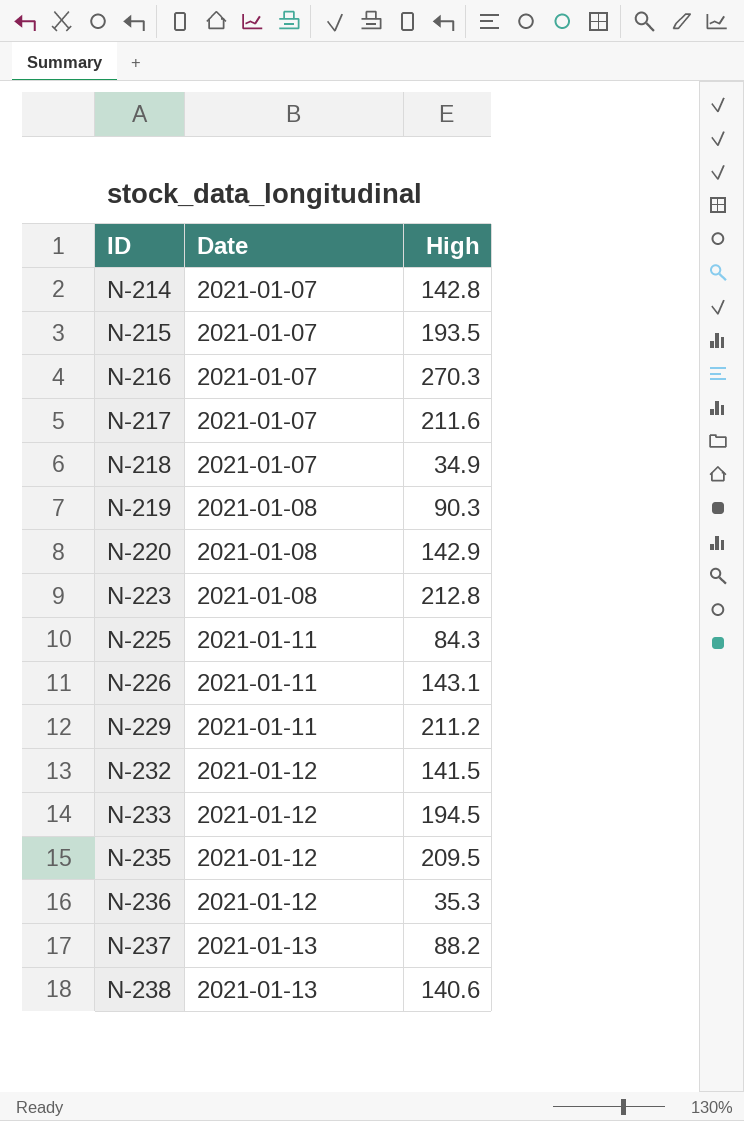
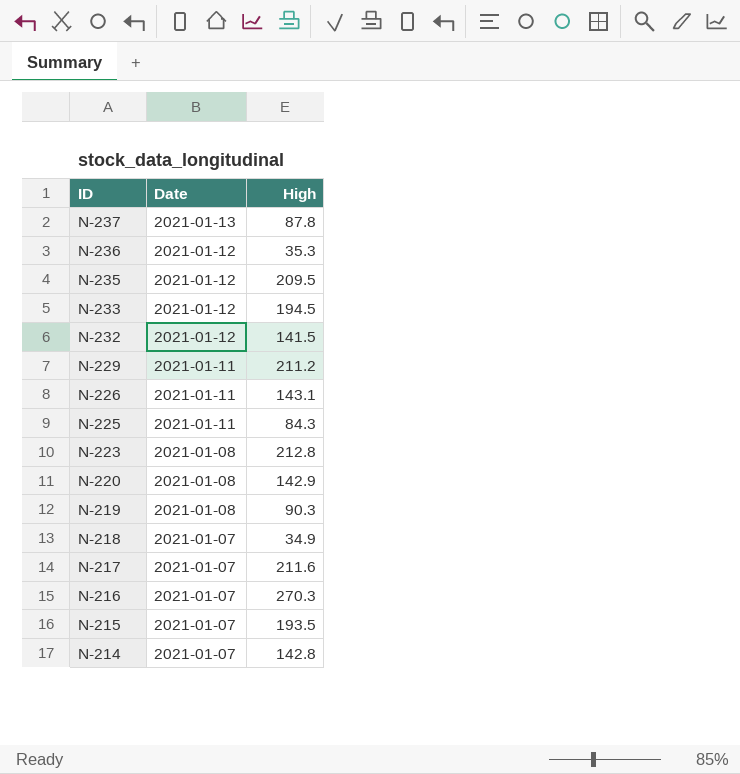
row order: ID ascending -> ID descending
row N-238: 2021-01-13 | 140.6 -> none
N-237 | High: 88.2 -> 87.8

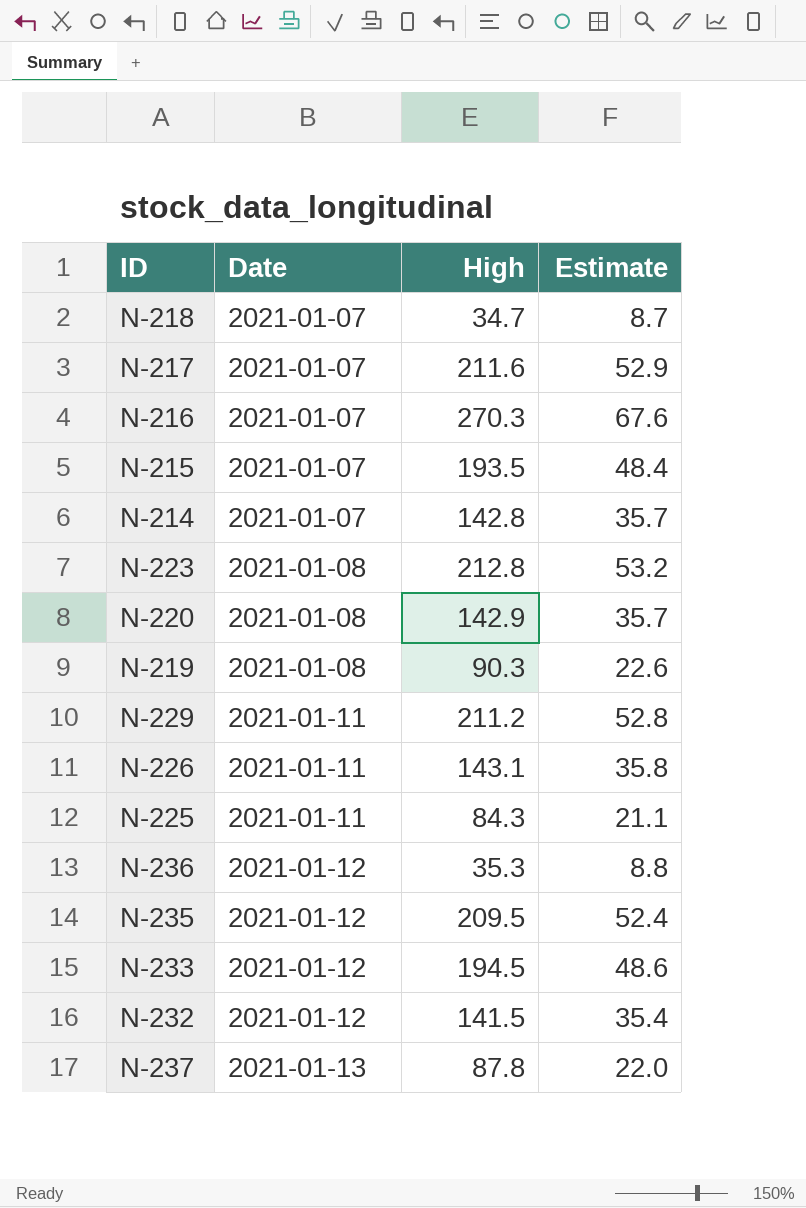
row order: ID descending -> Date ascending
column Estimate | formula: none -> [High] * 0.25
N-218 | High: 34.9 -> 34.7

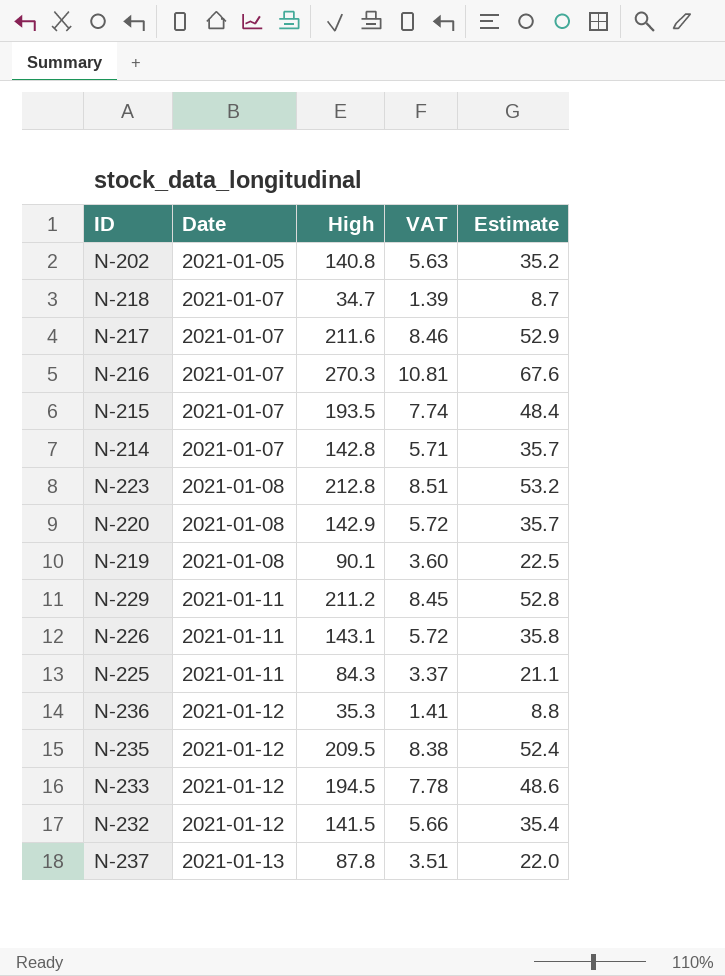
column VAT | formula: none -> [High] * 0.04
row N-202: none -> 2021-01-05 | 140.8 | 5.63 | 35.2
N-219 | High: 90.3 -> 90.1
N-219 | Estimate: 22.6 -> 22.5

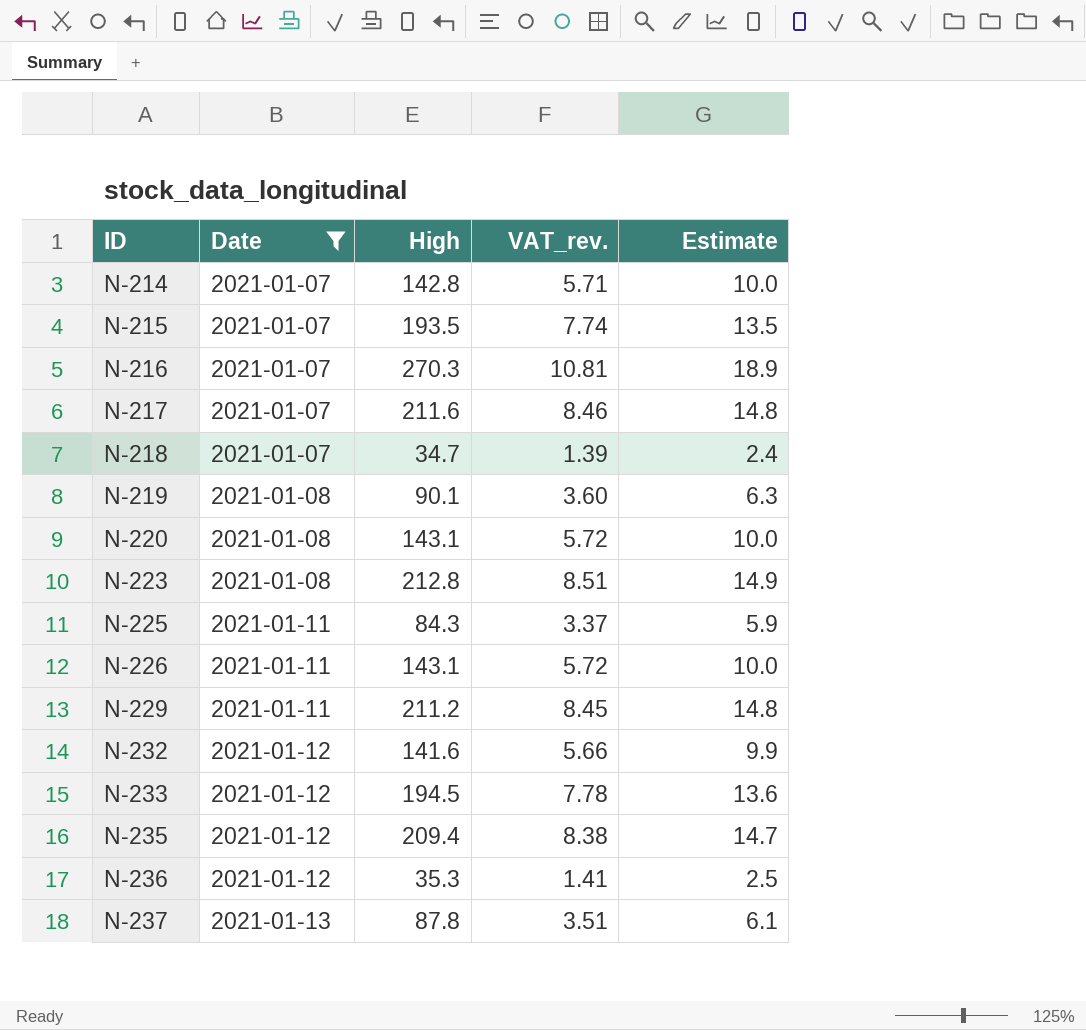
filter: none -> Date != 2021-01-05
row order: Date ascending -> ID ascending
column name: VAT -> VAT_rev.
column Estimate | formula: [High] * 0.25 -> [High] * 0.07
N-220 | High: 142.9 -> 143.1
N-232 | High: 141.5 -> 141.6
N-235 | High: 209.5 -> 209.4

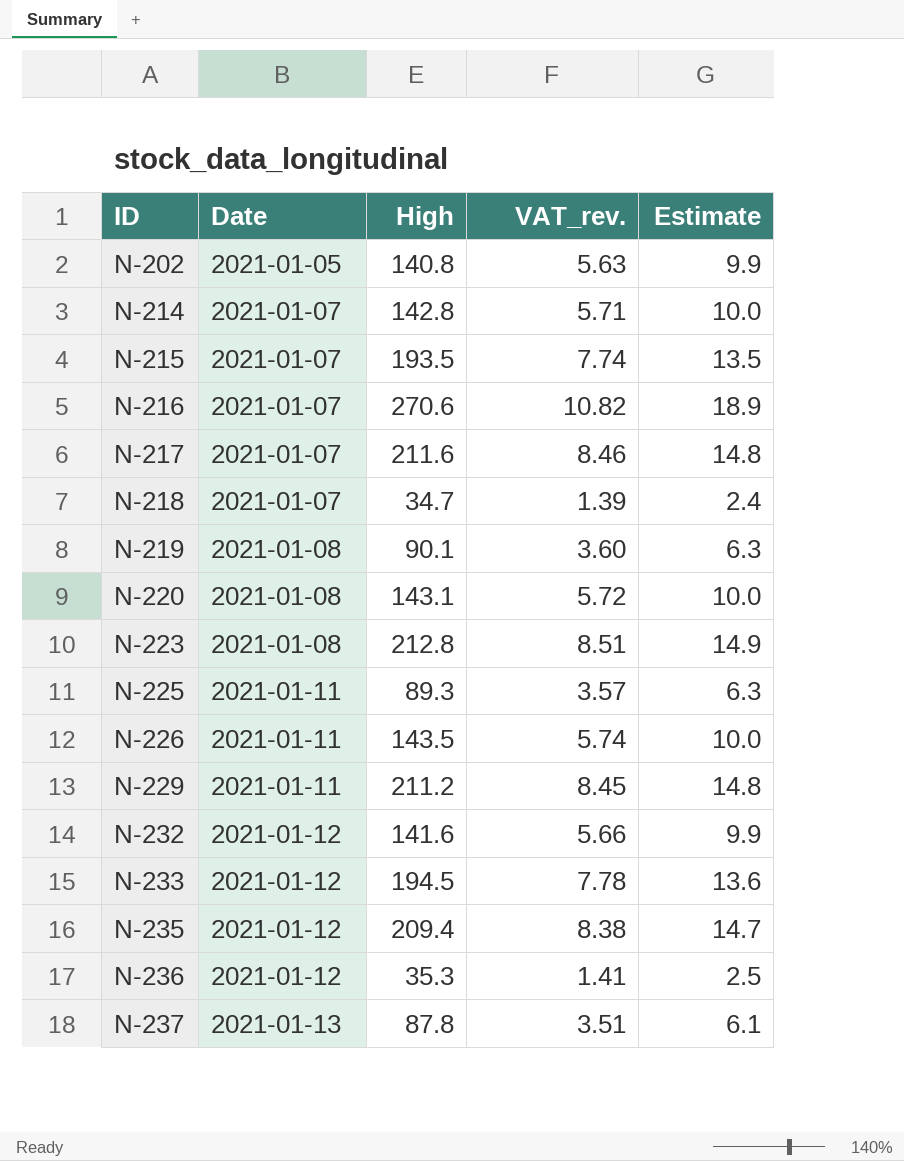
filter: Date != 2021-01-05 -> none
N-216 | High: 270.3 -> 270.6
N-216 | VAT_rev.: 10.81 -> 10.82
N-225 | High: 84.3 -> 89.3
N-225 | VAT_rev.: 3.37 -> 3.57
N-225 | Estimate: 5.9 -> 6.3
N-226 | High: 143.1 -> 143.5
N-226 | VAT_rev.: 5.72 -> 5.74

